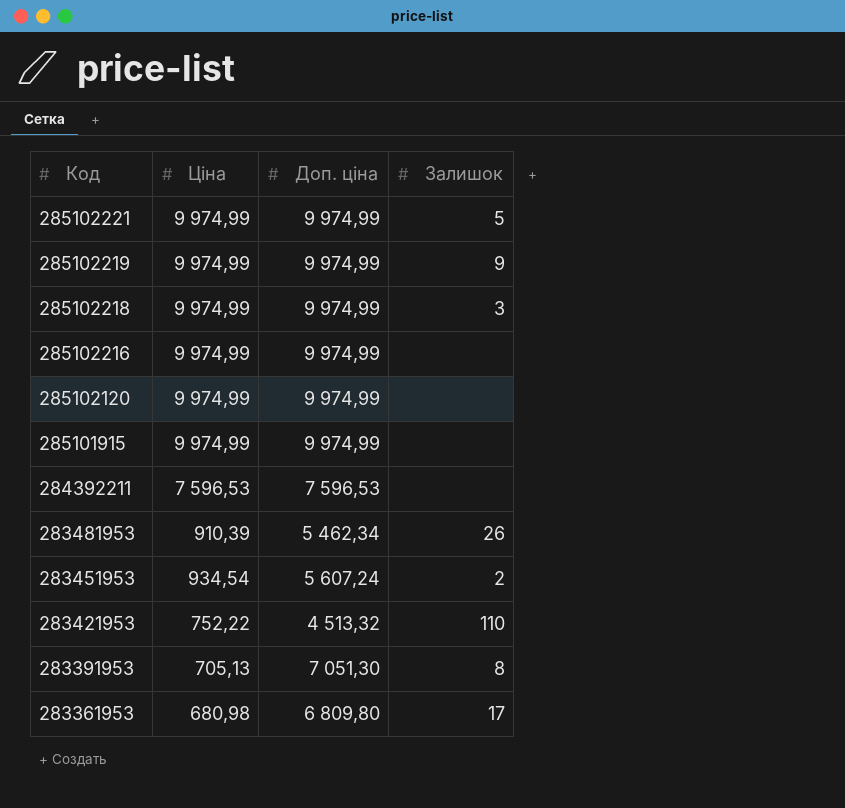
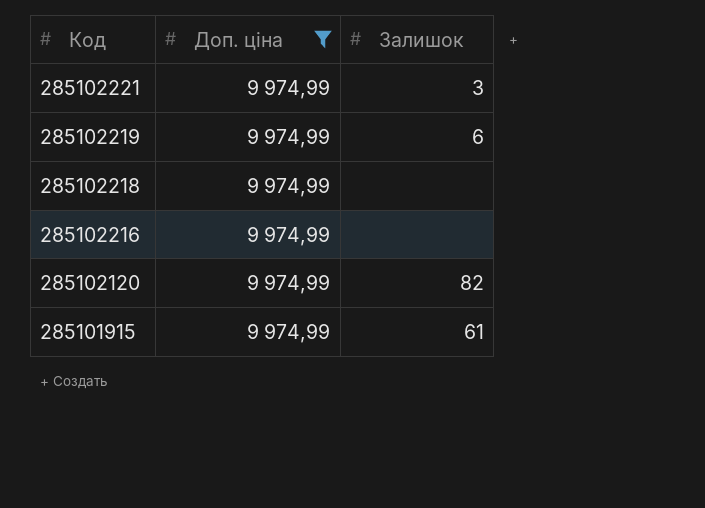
filter: none -> Доп. ціна = 9 974,99
column Ціна | position: 2 -> none
285102221 | Залишок: 5 -> 3
285102219 | Залишок: 9 -> 6
285102218 | Залишок: 3 -> none
285102120 | Залишок: none -> 82
285101915 | Залишок: none -> 61

